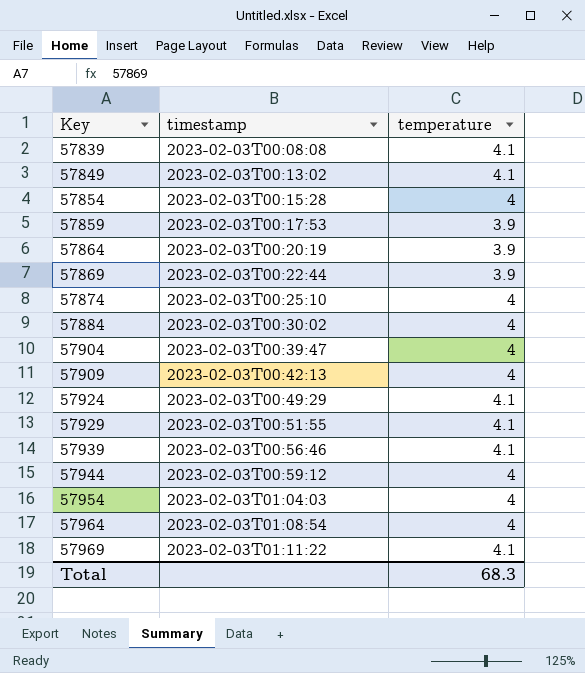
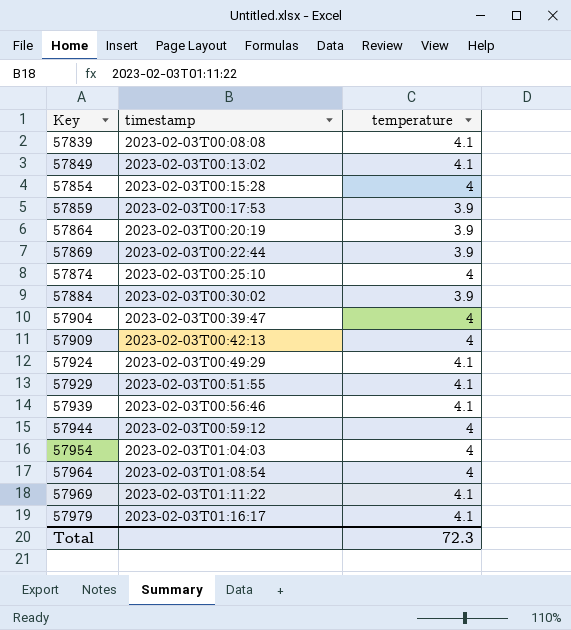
57884 | temperature: 4 -> 3.9
row 57979: none -> 2023-02-03T01:16:17 | 4.1
Total | temperature: 68.3 -> 72.3

